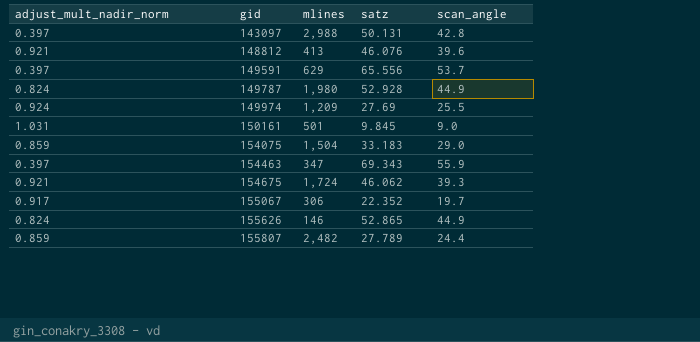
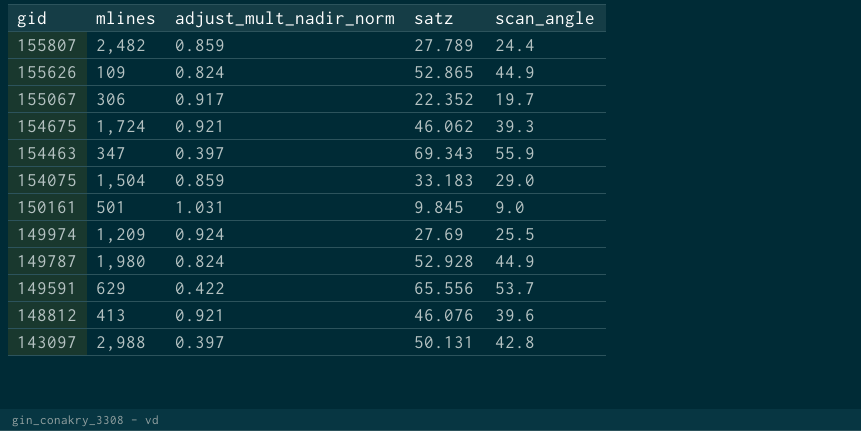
row order: gid ascending -> gid descending
column adjust_mult_nadir_norm | position: 1 -> 3
155626 | mlines: 146 -> 109
149591 | adjust_mult_nadir_norm: 0.397 -> 0.422

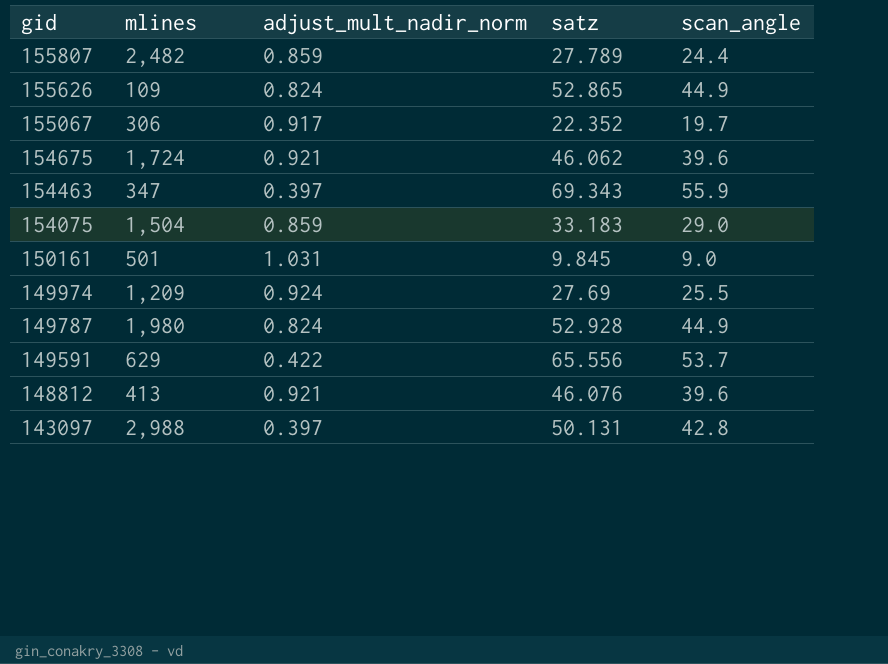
154675 | scan_angle: 39.3 -> 39.6

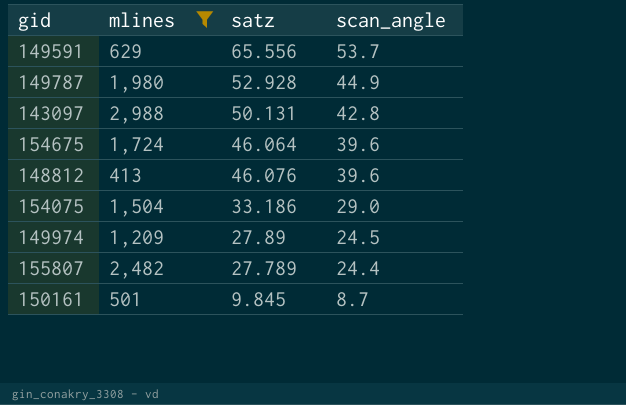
filter: none -> mlines >= 413
row order: gid descending -> scan_angle descending
column adjust_mult_nadir_norm | position: 3 -> none
154675 | satz: 46.062 -> 46.064
154075 | satz: 33.183 -> 33.186
149974 | satz: 27.69 -> 27.89
149974 | scan_angle: 25.5 -> 24.5
150161 | scan_angle: 9.0 -> 8.7

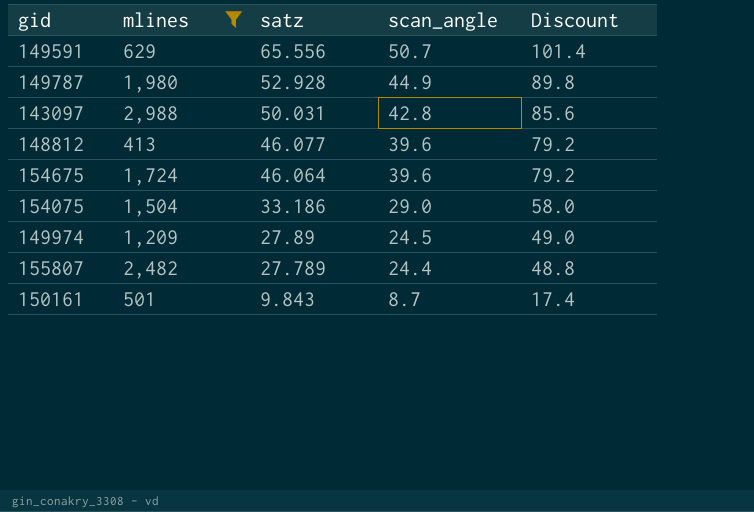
row order: scan_angle descending -> satz descending
column Discount | formula: none -> [scan_angle] * 2
149591 | scan_angle: 53.7 -> 50.7
143097 | satz: 50.131 -> 50.031
148812 | satz: 46.076 -> 46.077
150161 | satz: 9.845 -> 9.843

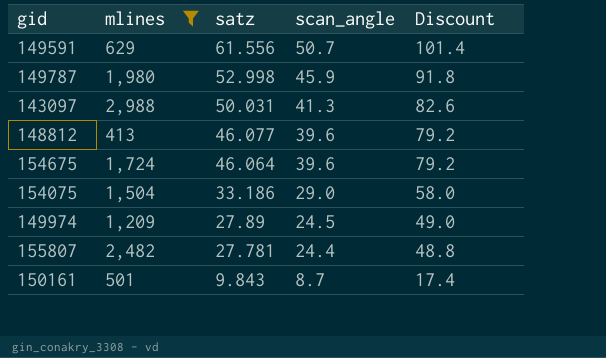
149591 | satz: 65.556 -> 61.556
149787 | satz: 52.928 -> 52.998
149787 | scan_angle: 44.9 -> 45.9
149787 | Discount: 89.8 -> 91.8
143097 | scan_angle: 42.8 -> 41.3
143097 | Discount: 85.6 -> 82.6
155807 | satz: 27.789 -> 27.781

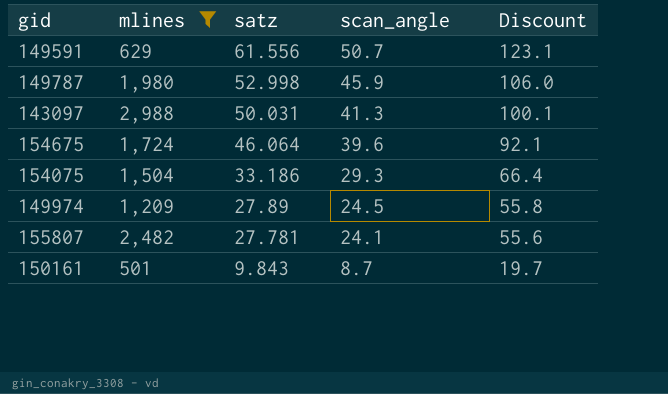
column Discount | formula: [scan_angle] * 2 -> [satz] * 2
row 148812: 413 | 46.077 | 39.6 | 79.2 -> none
154075 | scan_angle: 29.0 -> 29.3
155807 | scan_angle: 24.4 -> 24.1

